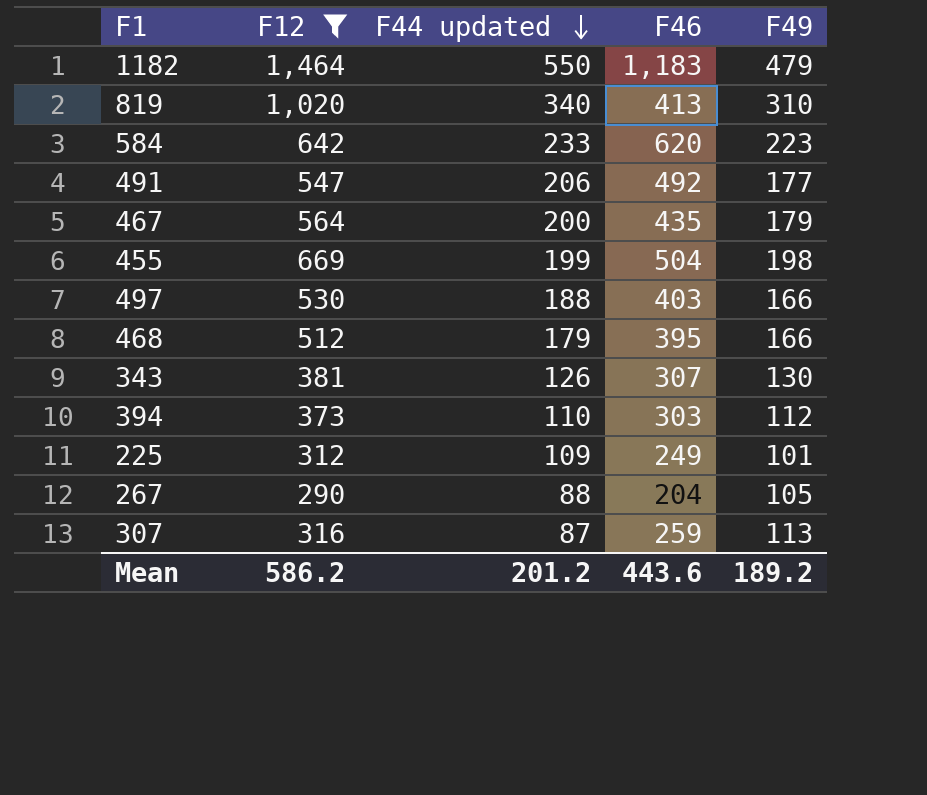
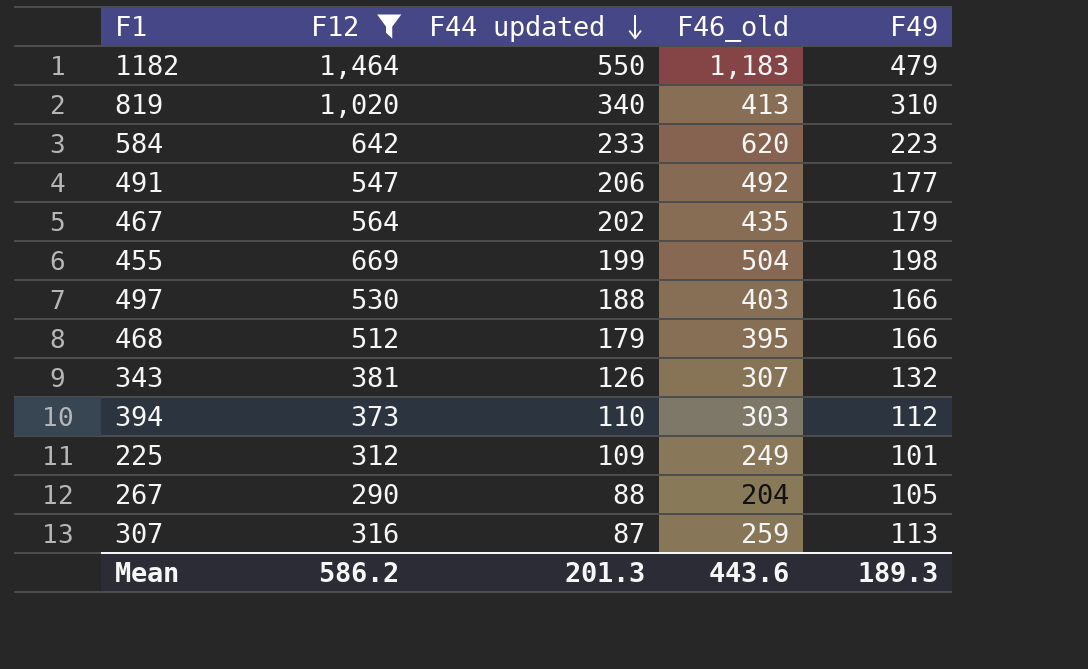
column name: F46 -> F46_old
467 | F44 updated: 200 -> 202
343 | F49: 130 -> 132
Mean | F44 updated: 201.2 -> 201.3
Mean | F49: 189.2 -> 189.3

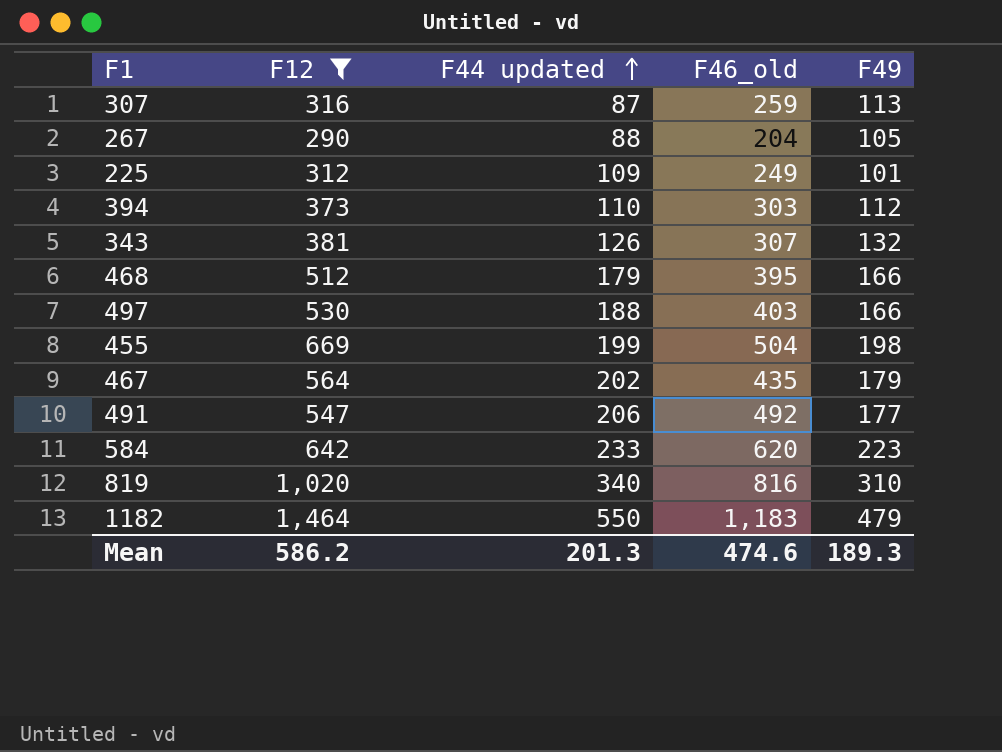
row order: F44 updated descending -> F44 updated ascending
819 | F46_old: 413 -> 816
Mean | F46_old: 443.6 -> 474.6

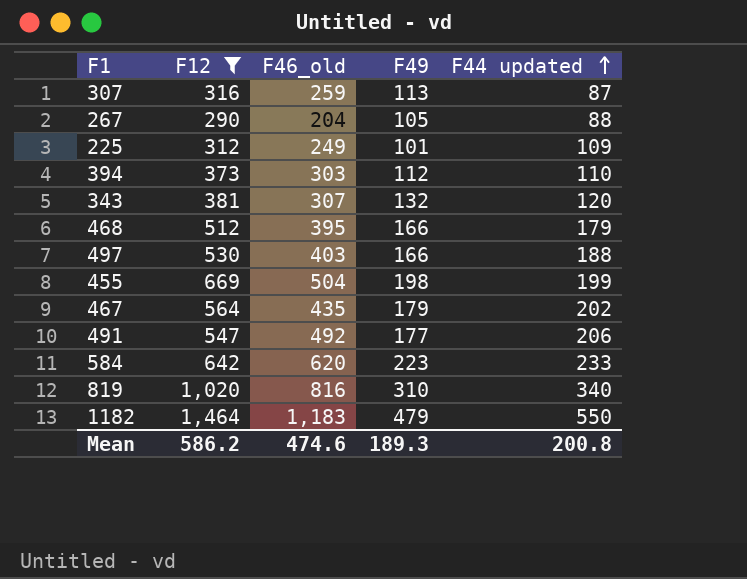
column F44 updated | position: 3 -> 5
343 | F44 updated: 126 -> 120
Mean | F44 updated: 201.3 -> 200.8

